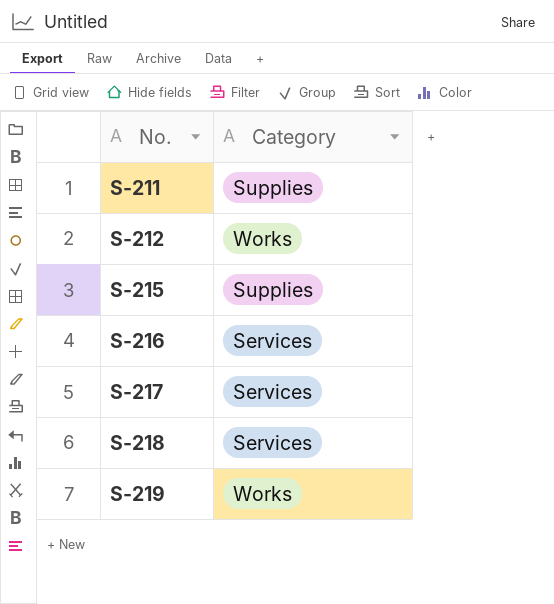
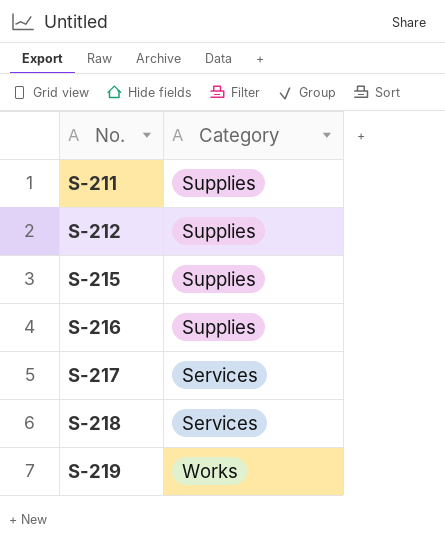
S-212 | Category: Works -> Supplies
S-216 | Category: Services -> Supplies

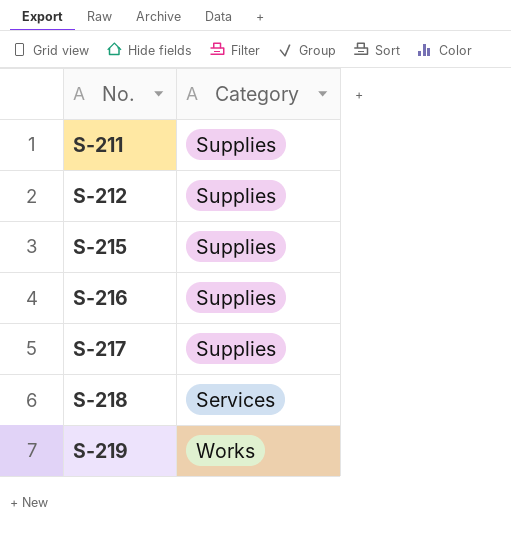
S-217 | Category: Services -> Supplies

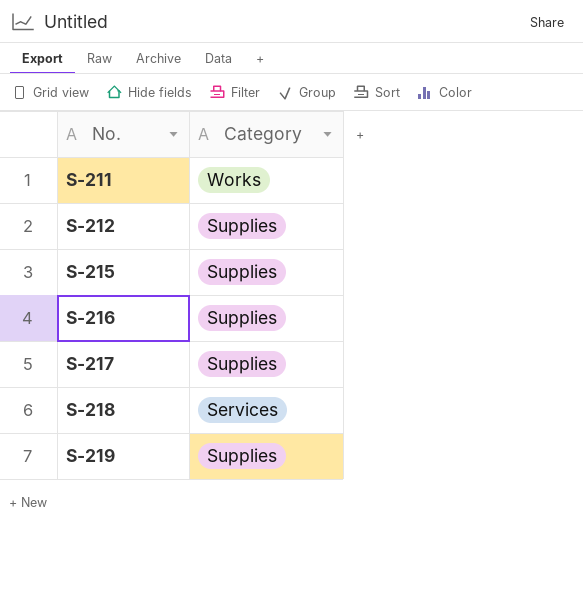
S-211 | Category: Supplies -> Works
S-219 | Category: Works -> Supplies

